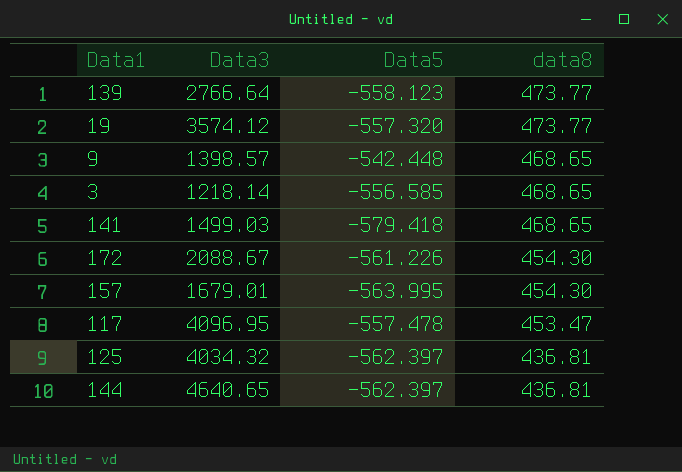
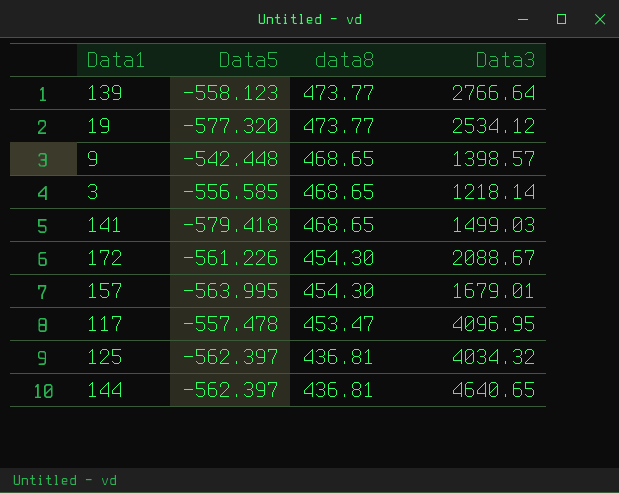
column Data3 | position: 2 -> 4
19 | Data5: -557.320 -> -577.320
19 | Data3: 3574.12 -> 2534.12

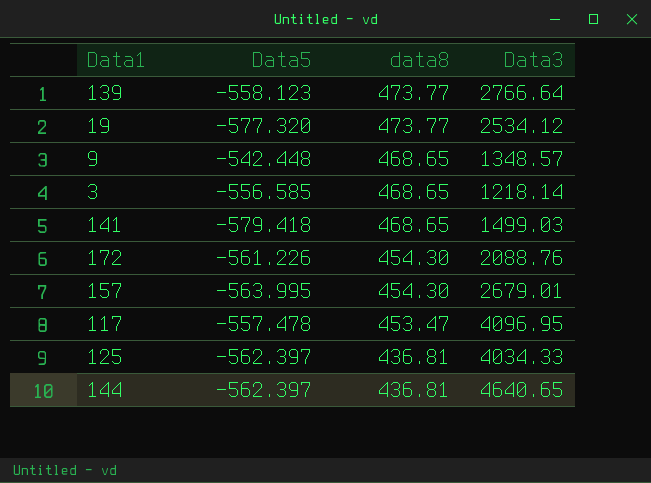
9 | Data3: 1398.57 -> 1348.57
172 | Data3: 2088.67 -> 2088.76
157 | Data3: 1679.01 -> 2679.01
125 | Data3: 4034.32 -> 4034.33

